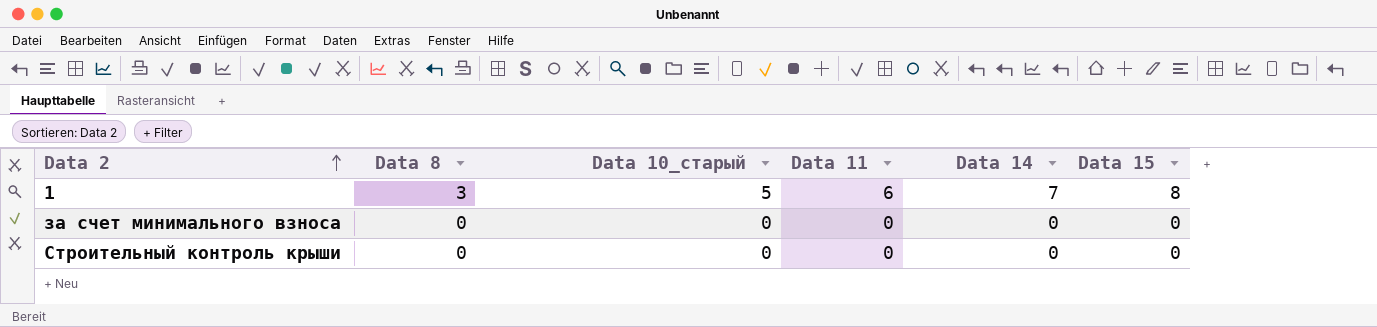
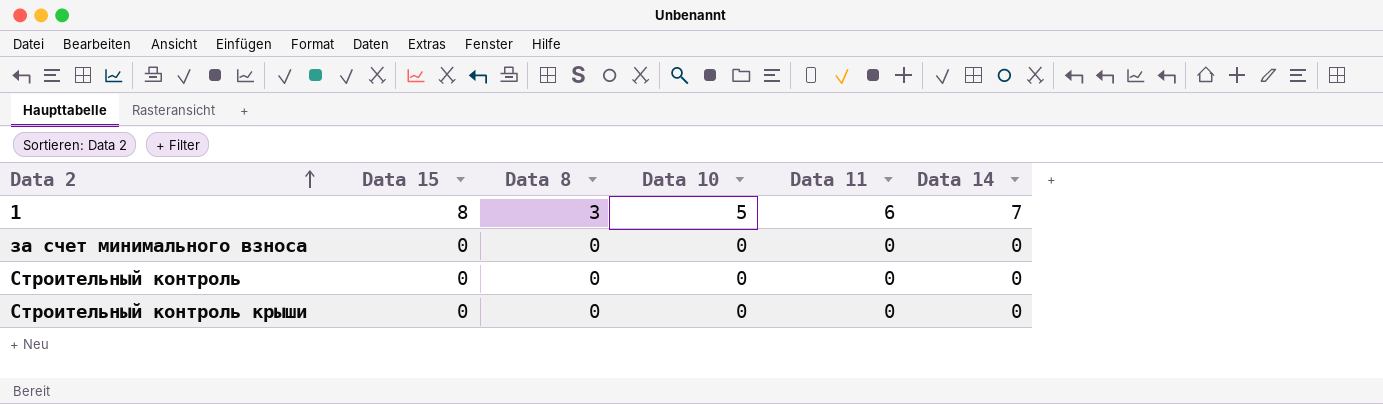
column Data 15 | position: 6 -> 2
column name: Data 10_старый -> Data 10
row Строительный контроль: none -> 0 | 0 | 0 | 0 | 0

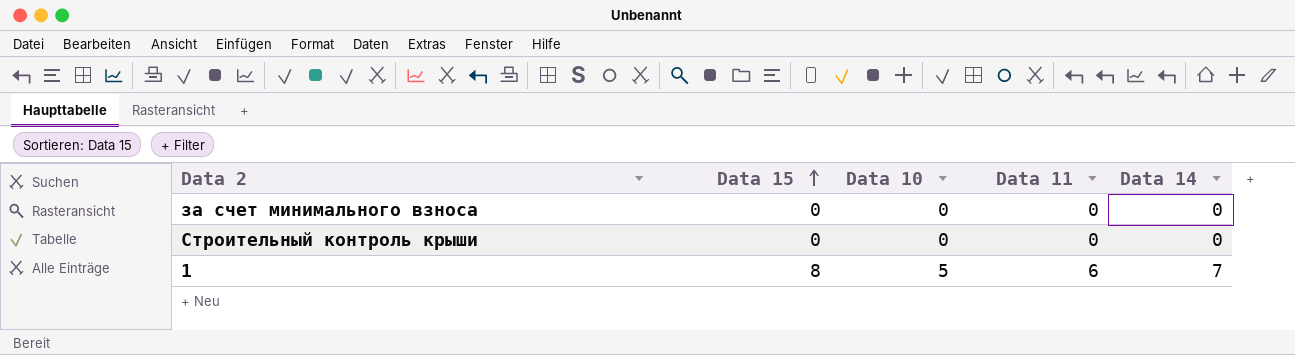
row order: Data 2 ascending -> Data 15 ascending
column Data 8 | position: 3 -> none
row Строительный контроль: 0 | 0 | 0 | 0 | 0 -> none

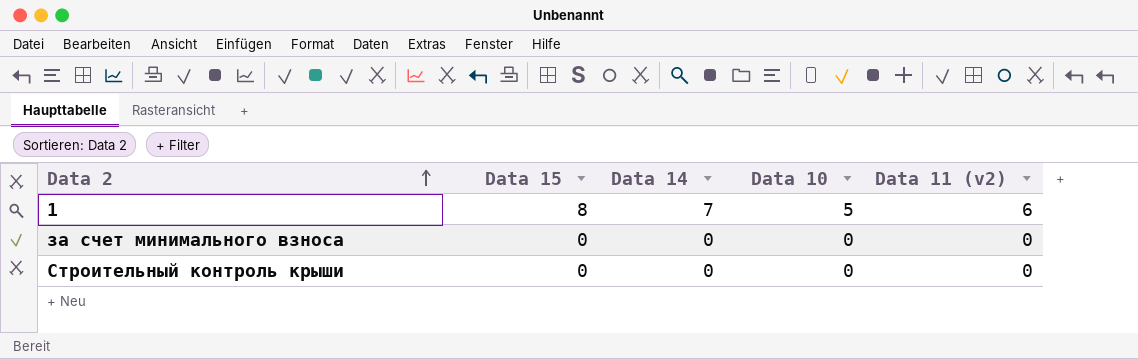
row order: Data 15 ascending -> Data 2 ascending
column Data 14 | position: 5 -> 3
column name: Data 11 -> Data 11 (v2)

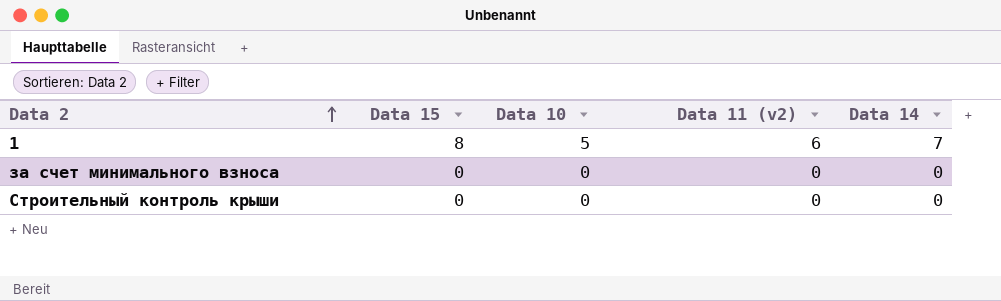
column Data 14 | position: 3 -> 5

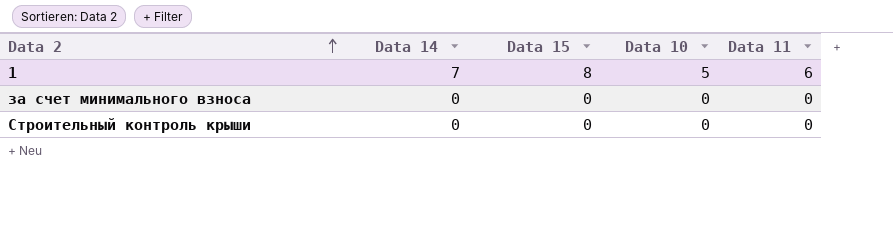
column Data 14 | position: 5 -> 2
column name: Data 11 (v2) -> Data 11

